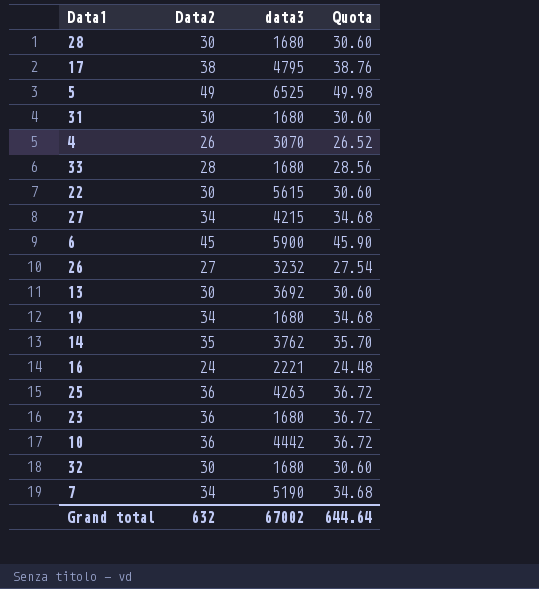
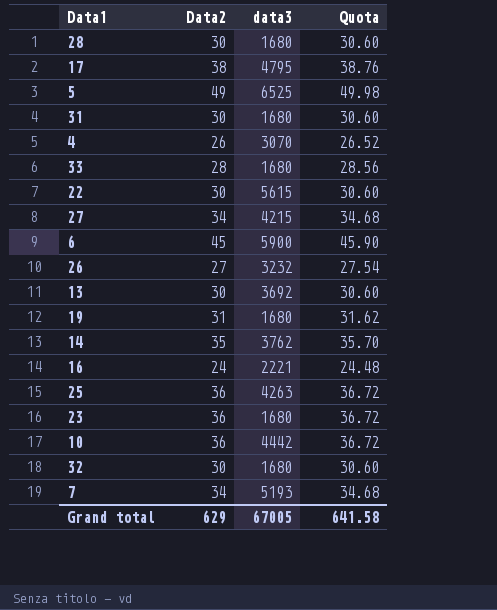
19 | Data2: 34 -> 31
19 | Quota: 34.68 -> 31.62
7 | data3: 5190 -> 5193
Grand total | Data2: 632 -> 629
Grand total | data3: 67002 -> 67005
Grand total | Quota: 644.64 -> 641.58

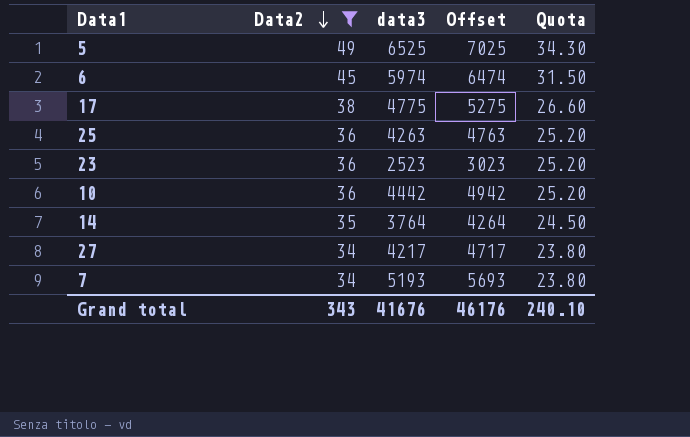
filter: none -> Data2 >= 34
row order: none -> Data2 descending
column Offset | formula: none -> [data3] + 500
column Quota | formula: [Data2] * 1.02 -> [Data2] * 0.7
6 | data3: 5900 -> 5974
17 | data3: 4795 -> 4775
23 | data3: 1680 -> 2523
14 | data3: 3762 -> 3764
27 | data3: 4215 -> 4217
Grand total | Data2: 629 -> 343
Grand total | data3: 67005 -> 41676
Grand total | Quota: 641.58 -> 240.10

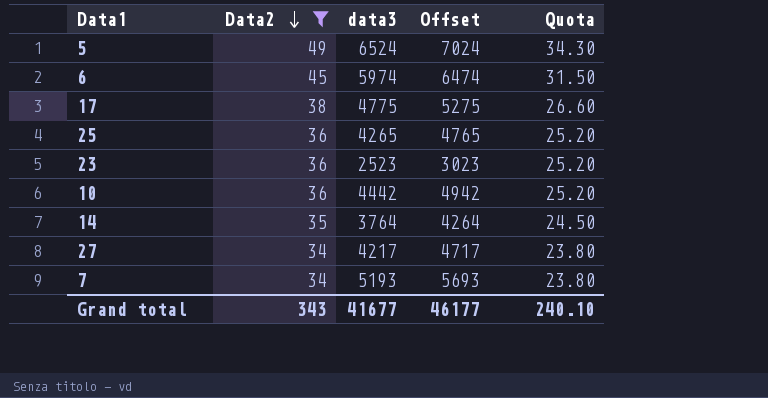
5 | data3: 6525 -> 6524
5 | Offset: 7025 -> 7024
25 | data3: 4263 -> 4265
25 | Offset: 4763 -> 4765
Grand total | data3: 41676 -> 41677
Grand total | Offset: 46176 -> 46177

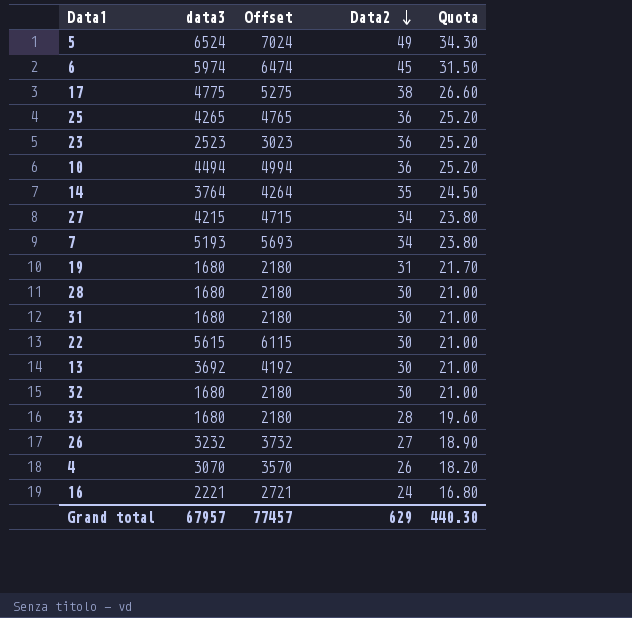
filter: Data2 >= 34 -> none
column Data2 | position: 2 -> 4
10 | data3: 4442 -> 4494
10 | Offset: 4942 -> 4994
27 | data3: 4217 -> 4215
27 | Offset: 4717 -> 4715
Grand total | data3: 41677 -> 67957
Grand total | Offset: 46177 -> 77457
Grand total | Data2: 343 -> 629
Grand total | Quota: 240.10 -> 440.30

